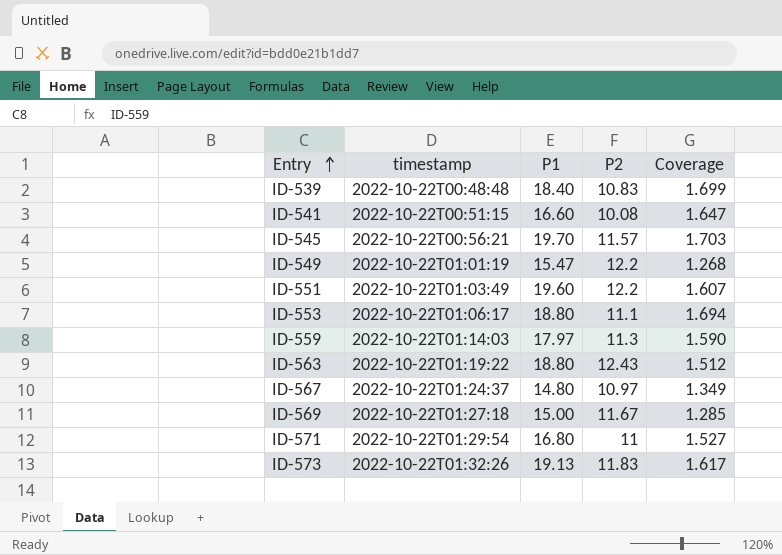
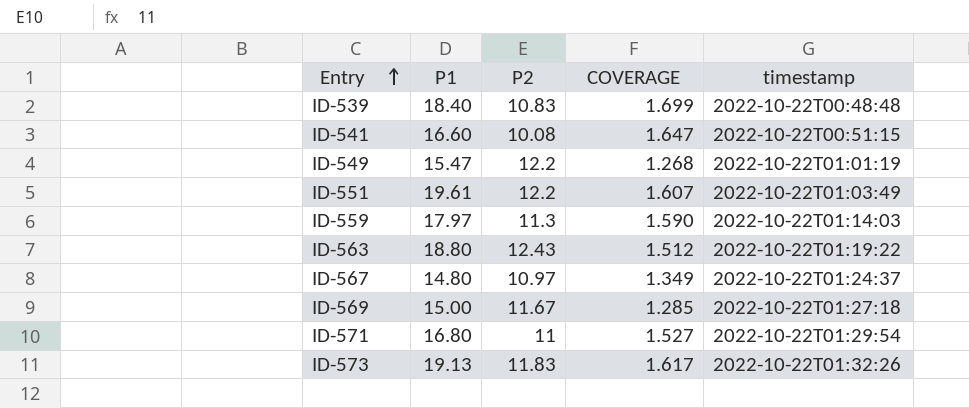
column name: Coverage -> COVERAGE
column timestamp | position: 2 -> 5
row ID-545: 2022-10-22T00:56:21 | 19.70 | 11.57 | 1.703 -> none
row ID-553: 2022-10-22T01:06:17 | 18.80 | 11.1 | 1.694 -> none
ID-551 | P1: 19.60 -> 19.61

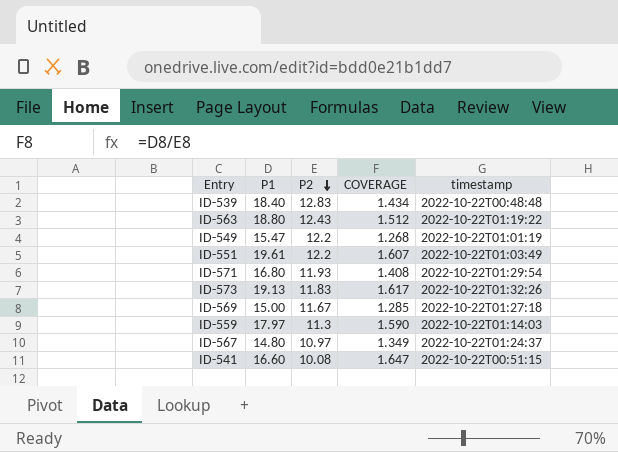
row order: Entry ascending -> P2 descending
ID-539 | P2: 10.83 -> 12.83
ID-539 | COVERAGE: 1.699 -> 1.434
ID-571 | P2: 11 -> 11.93
ID-571 | COVERAGE: 1.527 -> 1.408

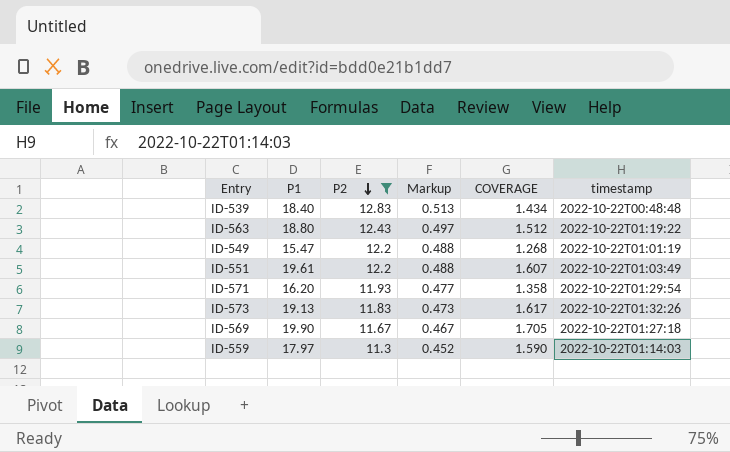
filter: none -> P2 >= 11.3
column Markup | formula: none -> [P2] * 0.04
ID-571 | P1: 16.80 -> 16.20
ID-571 | COVERAGE: 1.408 -> 1.358
ID-569 | P1: 15.00 -> 19.90
ID-569 | COVERAGE: 1.285 -> 1.705

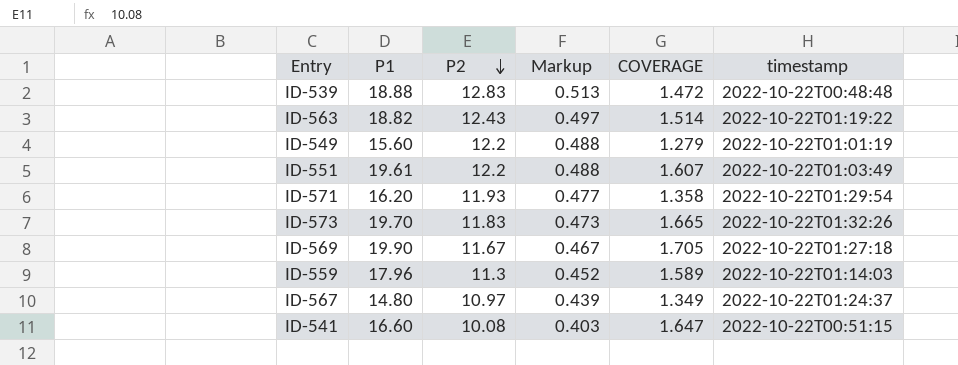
filter: P2 >= 11.3 -> none
ID-539 | P1: 18.40 -> 18.88
ID-539 | COVERAGE: 1.434 -> 1.472
ID-563 | P1: 18.80 -> 18.82
ID-563 | COVERAGE: 1.512 -> 1.514
ID-549 | P1: 15.47 -> 15.60
ID-549 | COVERAGE: 1.268 -> 1.279
ID-573 | P1: 19.13 -> 19.70
ID-573 | COVERAGE: 1.617 -> 1.665
ID-559 | P1: 17.97 -> 17.96
ID-559 | COVERAGE: 1.590 -> 1.589

